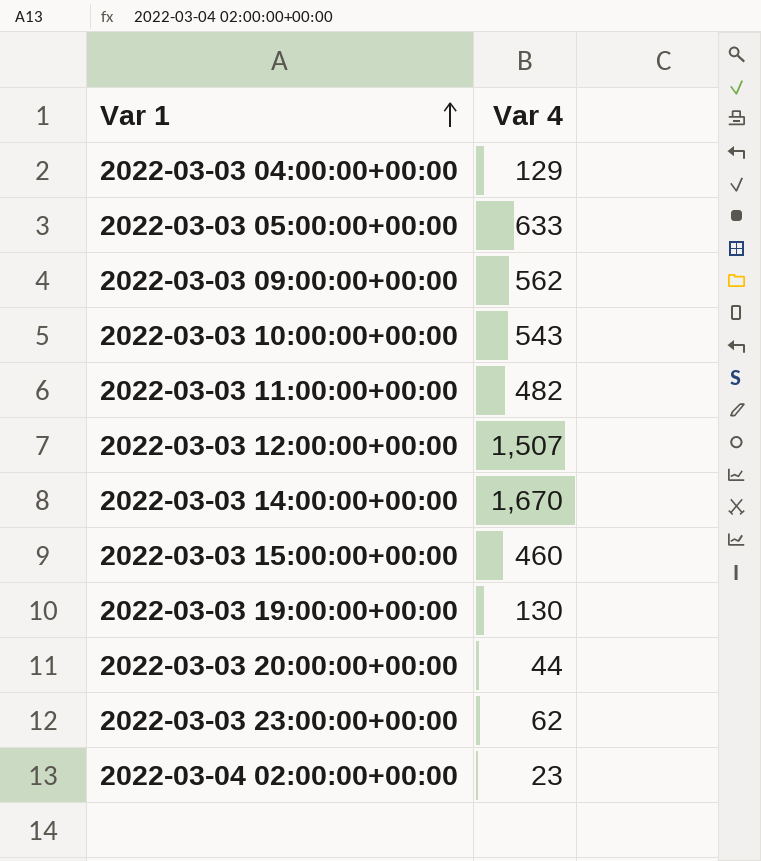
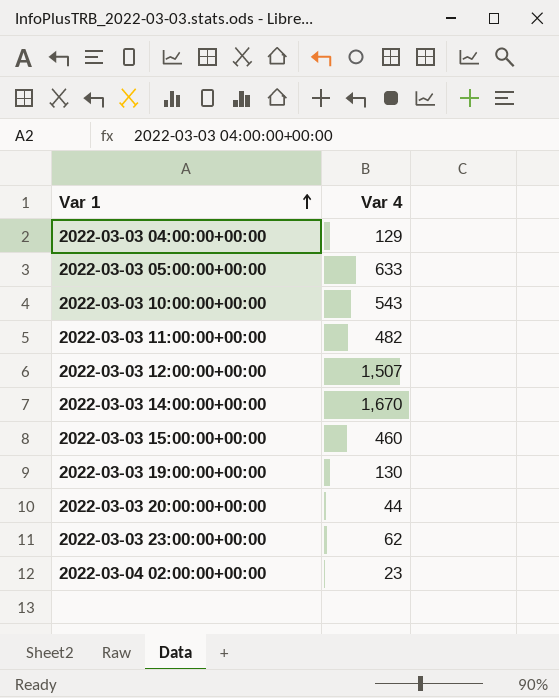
row 2022-03-03 09:00:00+00:00: 562 -> none

